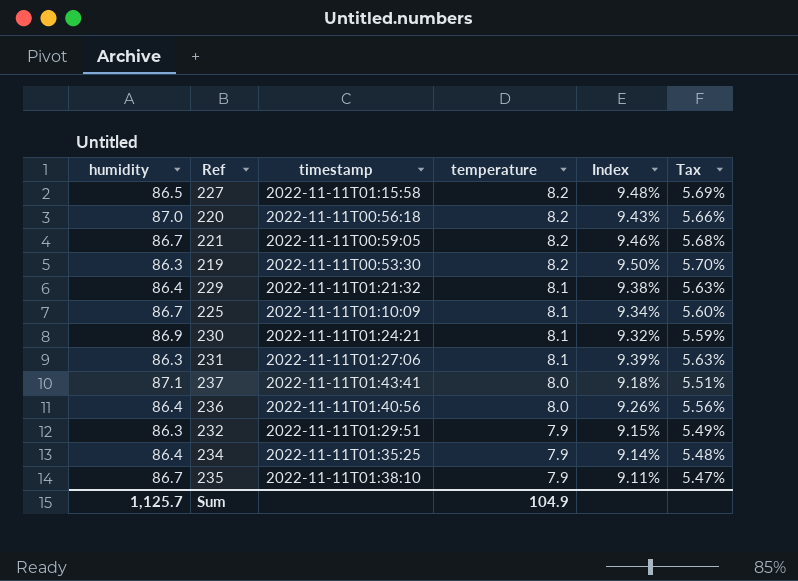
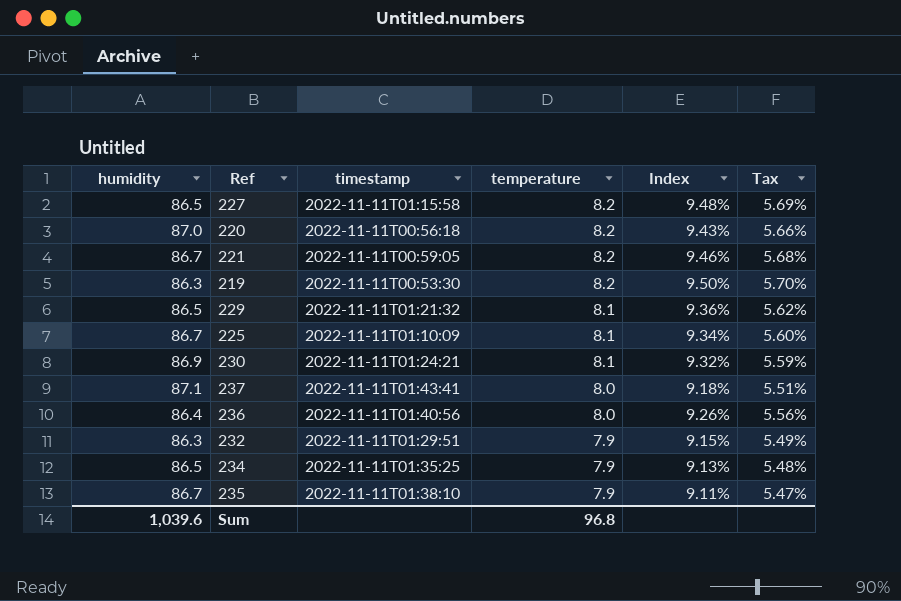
row 231: 86.3 | 2022-11-11T01:27:06 | 8.1 | 9.39% | 5.63% -> none
229 | humidity: 86.4 -> 86.5
229 | Index: 9.38% -> 9.36%
229 | Tax: 5.63% -> 5.62%
234 | humidity: 86.4 -> 86.5
234 | Index: 9.14% -> 9.13%
Sum | humidity: 1,125.7 -> 1,039.6
Sum | temperature: 104.9 -> 96.8

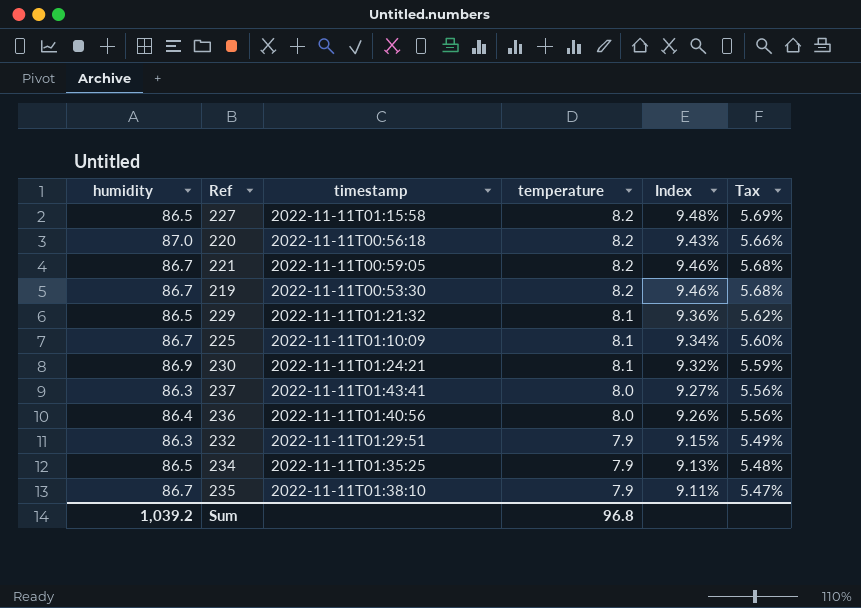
219 | humidity: 86.3 -> 86.7
219 | Index: 9.50% -> 9.46%
219 | Tax: 5.70% -> 5.68%
237 | humidity: 87.1 -> 86.3
237 | Index: 9.18% -> 9.27%
237 | Tax: 5.51% -> 5.56%
Sum | humidity: 1,039.6 -> 1,039.2

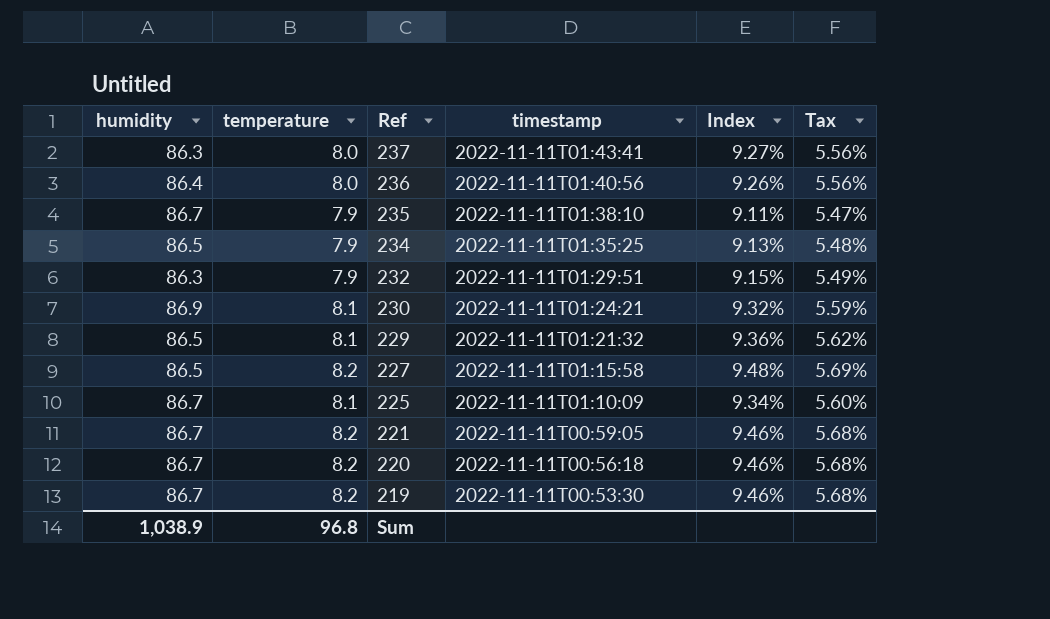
row order: temperature descending -> Ref descending
column temperature | position: 4 -> 2
220 | humidity: 87.0 -> 86.7
220 | Index: 9.43% -> 9.46%
220 | Tax: 5.66% -> 5.68%
Sum | humidity: 1,039.2 -> 1,038.9

